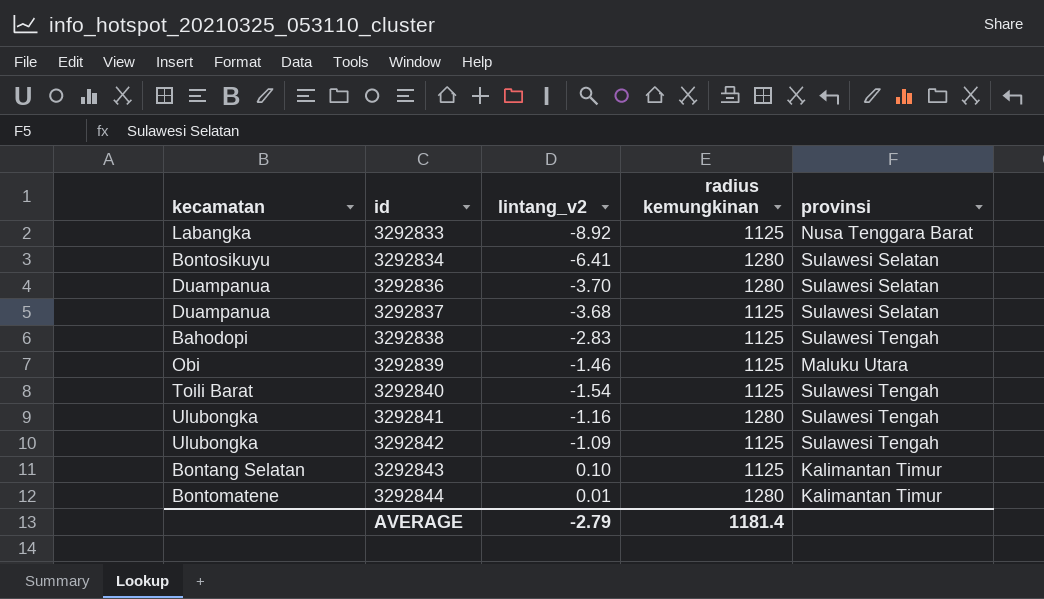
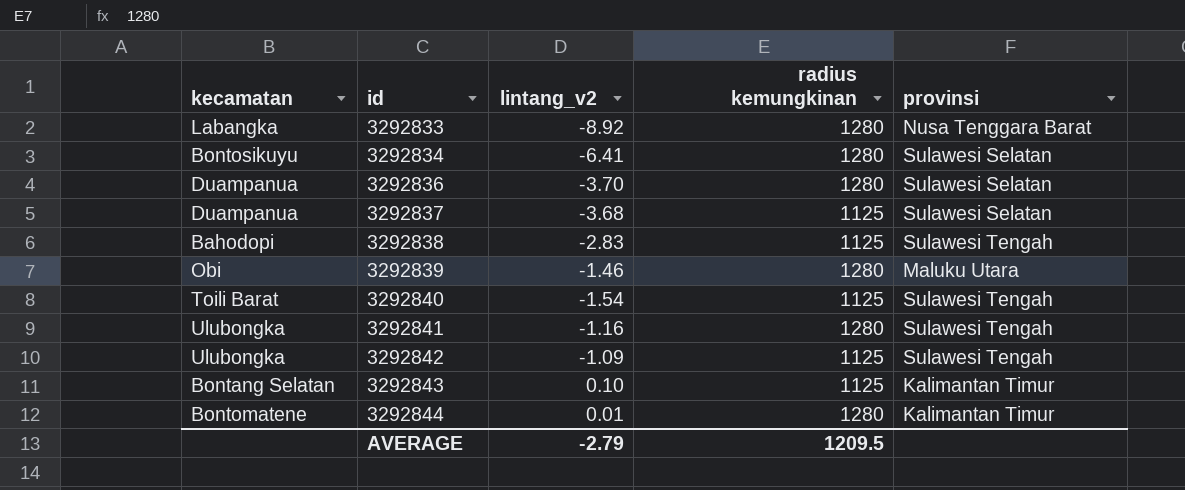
3292833 | radius kemungkinan: 1125 -> 1280
3292839 | radius kemungkinan: 1125 -> 1280
AVERAGE | radius kemungkinan: 1181.4 -> 1209.5

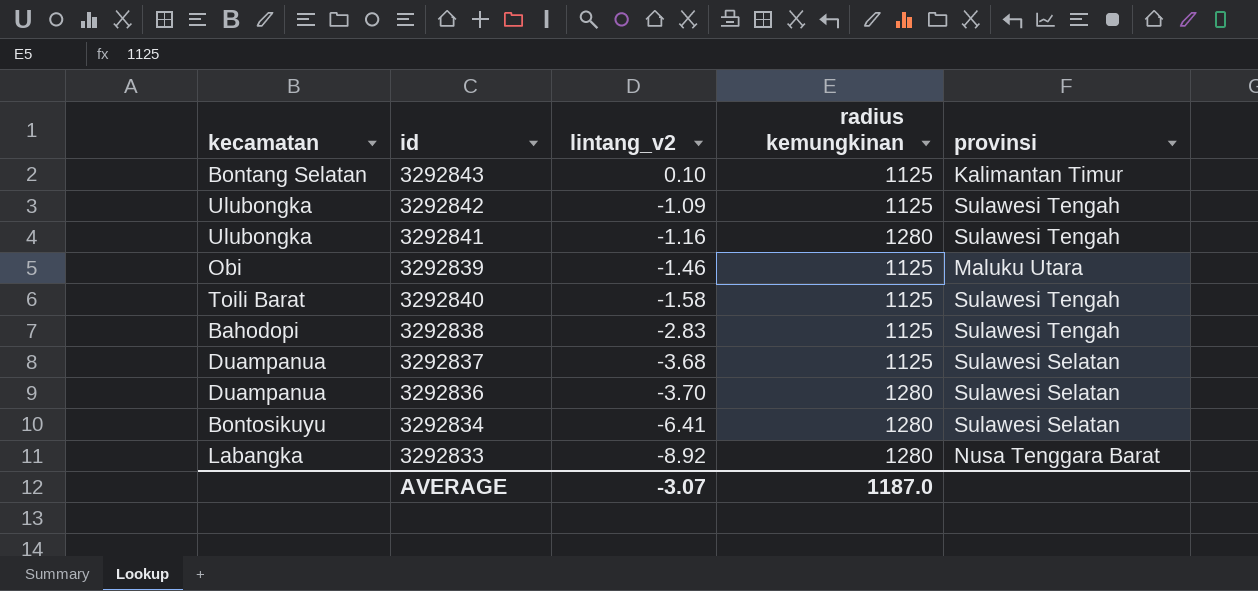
row order: id ascending -> lintang_v2 descending
row 3292844: Bontomatene | 0.01 | 1280 | Kalimantan Timur -> none
3292839 | radius kemungkinan: 1280 -> 1125
3292840 | lintang_v2: -1.54 -> -1.58
AVERAGE | lintang_v2: -2.79 -> -3.07
AVERAGE | radius kemungkinan: 1209.5 -> 1187.0

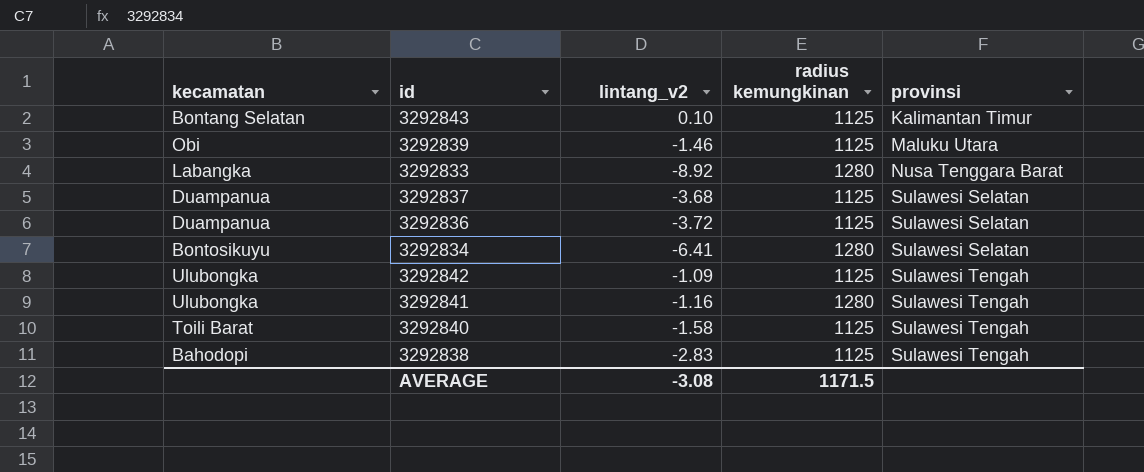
row order: lintang_v2 descending -> provinsi ascending
3292836 | lintang_v2: -3.70 -> -3.72
3292836 | radius kemungkinan: 1280 -> 1125
AVERAGE | lintang_v2: -3.07 -> -3.08
AVERAGE | radius kemungkinan: 1187.0 -> 1171.5

